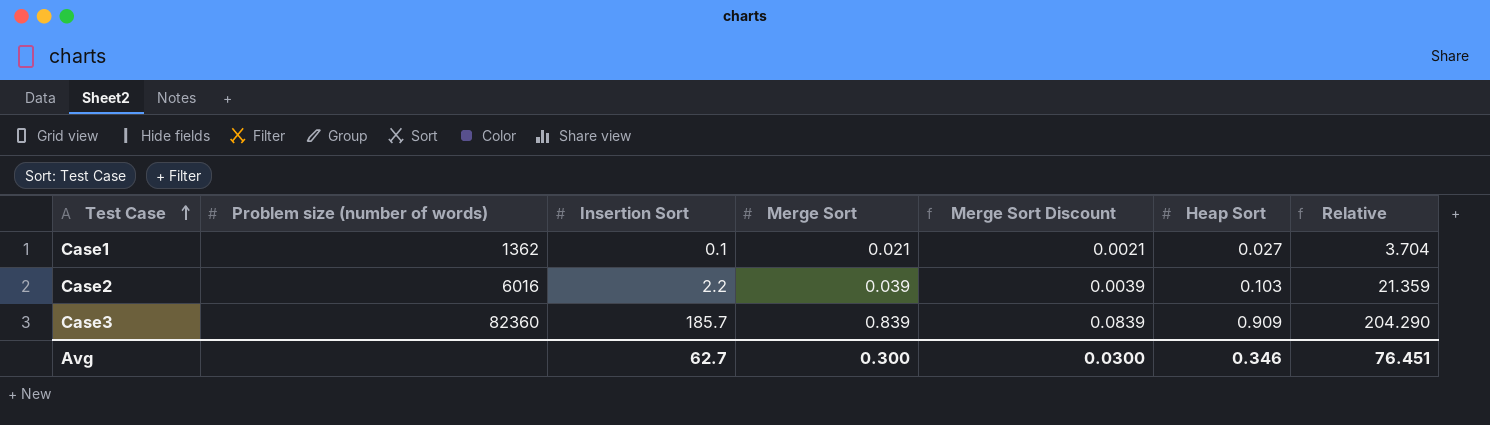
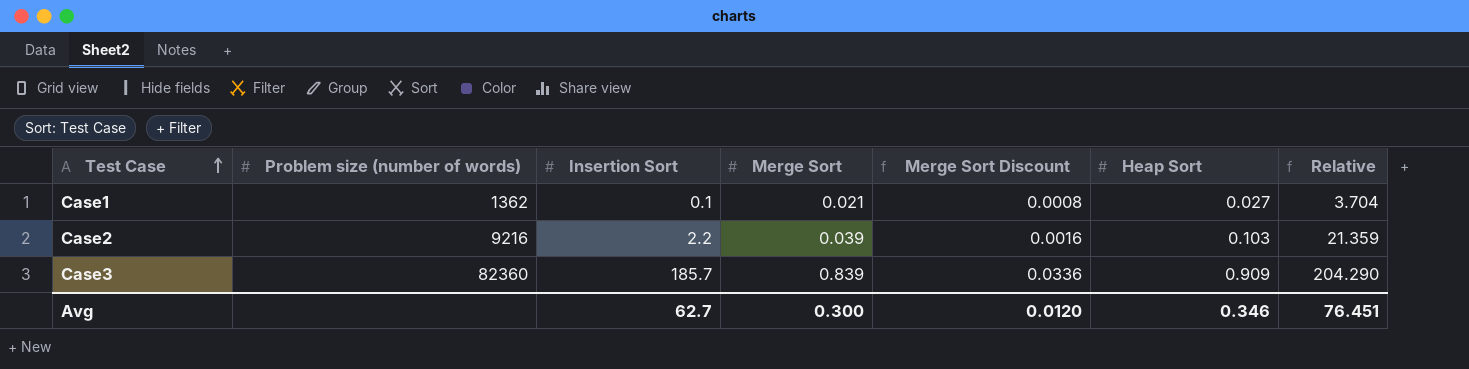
column Merge Sort Discount | formula: [Merge Sort] * 0.1 -> [Merge Sort] * 0.04
Case2 | Problem size (number of words): 6016 -> 9216
Avg | Merge Sort Discount: 0.0300 -> 0.0120

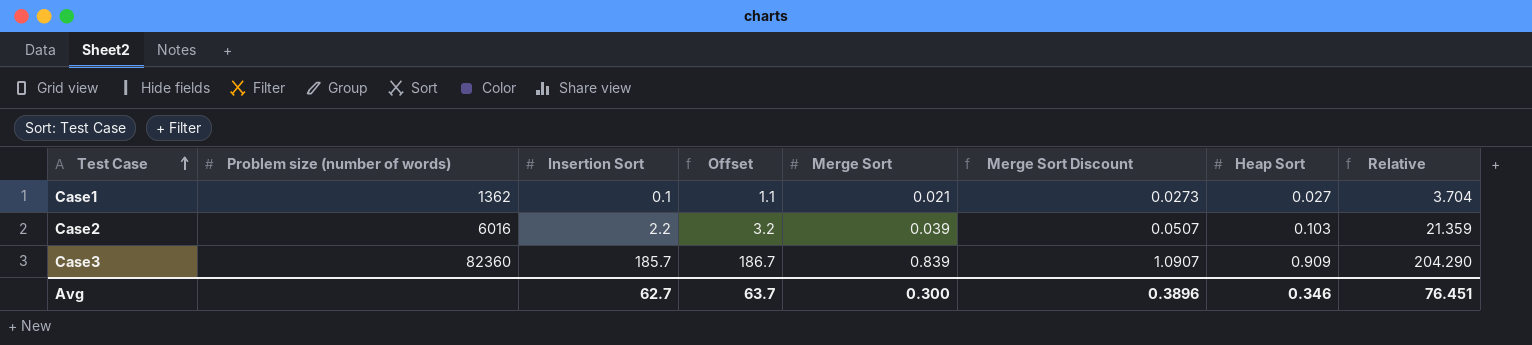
column Offset | formula: none -> [Insertion Sort] + 1
column Merge Sort Discount | formula: [Merge Sort] * 0.04 -> [Merge Sort] * 1.3
Case2 | Problem size (number of words): 9216 -> 6016
Avg | Merge Sort Discount: 0.0120 -> 0.3896

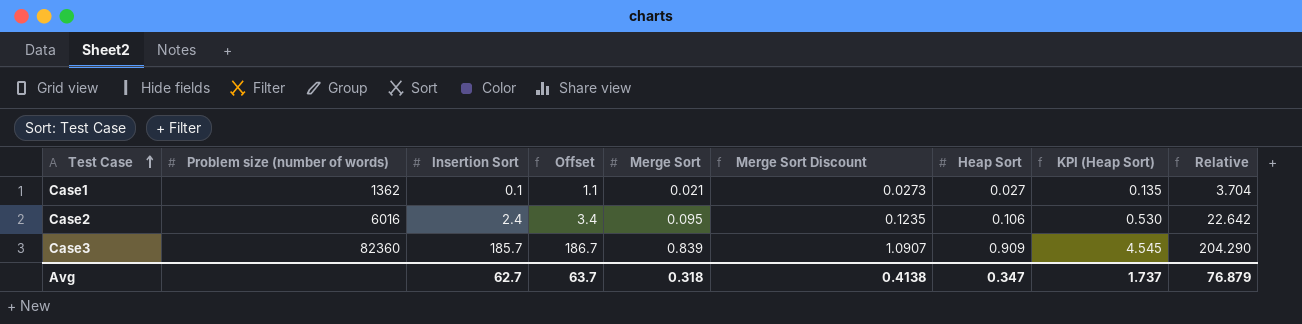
column KPI (Heap Sort) | formula: none -> [Heap Sort] * 5
Case2 | Insertion Sort: 2.2 -> 2.4
Case2 | Offset: 3.2 -> 3.4
Case2 | Merge Sort: 0.039 -> 0.095
Case2 | Merge Sort Discount: 0.0507 -> 0.1235
Case2 | Heap Sort: 0.103 -> 0.106
Case2 | Relative: 21.359 -> 22.642
Avg | Merge Sort: 0.300 -> 0.318
Avg | Merge Sort Discount: 0.3896 -> 0.4138
Avg | Heap Sort: 0.346 -> 0.347
Avg | Relative: 76.451 -> 76.879

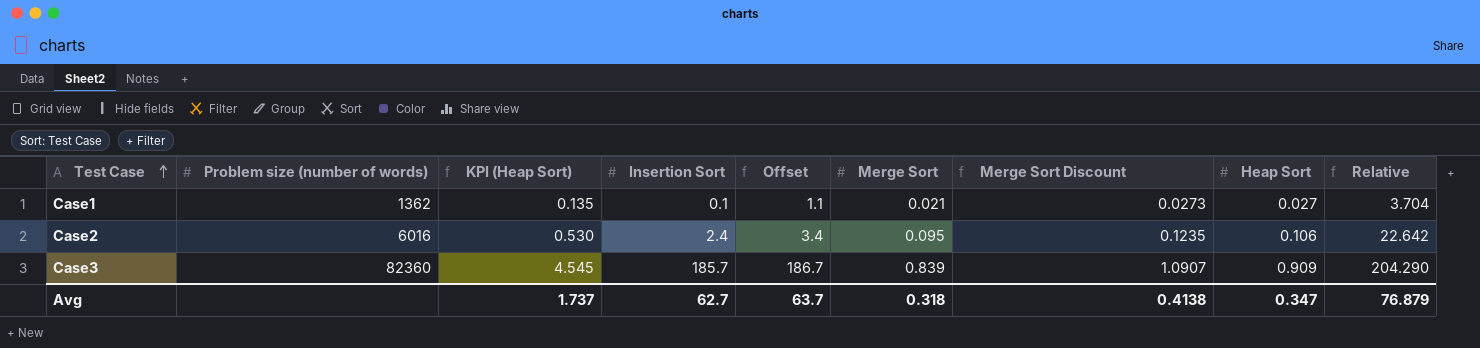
column KPI (Heap Sort) | position: 8 -> 3

